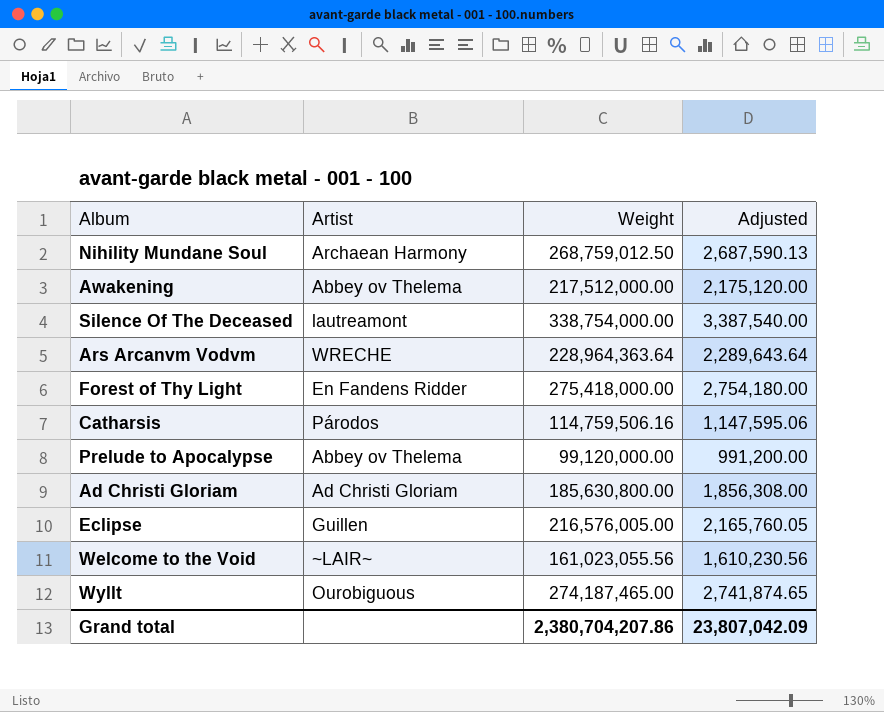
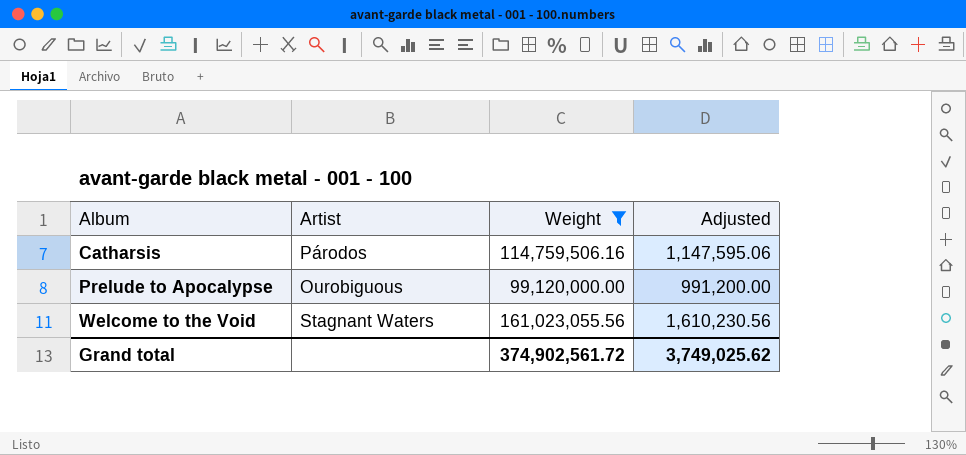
filter: none -> Weight <= 161,023,055.56
Prelude to Apocalypse | Artist: Abbey ov Thelema -> Ourobiguous
Welcome to the Void | Artist: ~LAIR~ -> Stagnant Waters
Grand total | Weight: 2,380,704,207.86 -> 374,902,561.72
Grand total | Adjusted: 23,807,042.09 -> 3,749,025.62

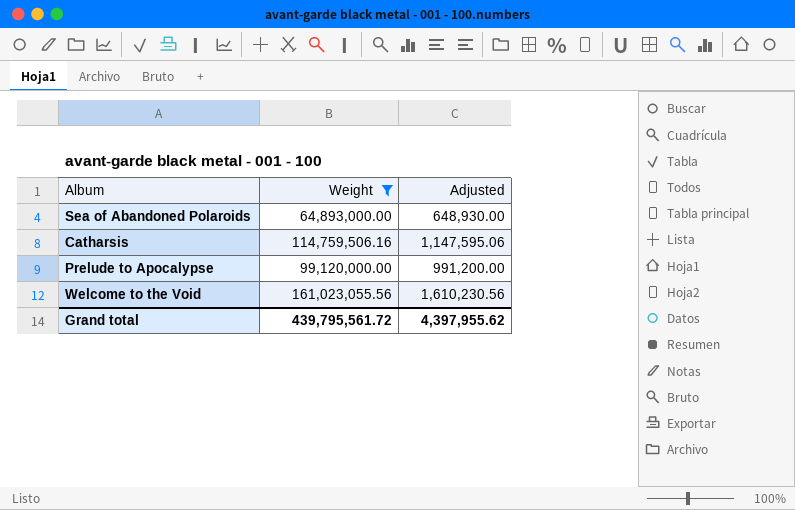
column Artist | position: 2 -> none
row Sea of Abandoned Polaroids: none -> 64,893,000.00 | 648,930.00
Grand total | Weight: 374,902,561.72 -> 439,795,561.72
Grand total | Adjusted: 3,749,025.62 -> 4,397,955.62

